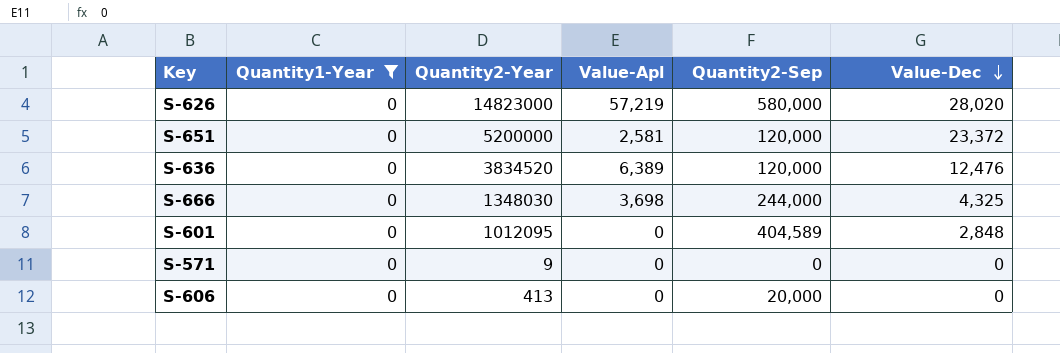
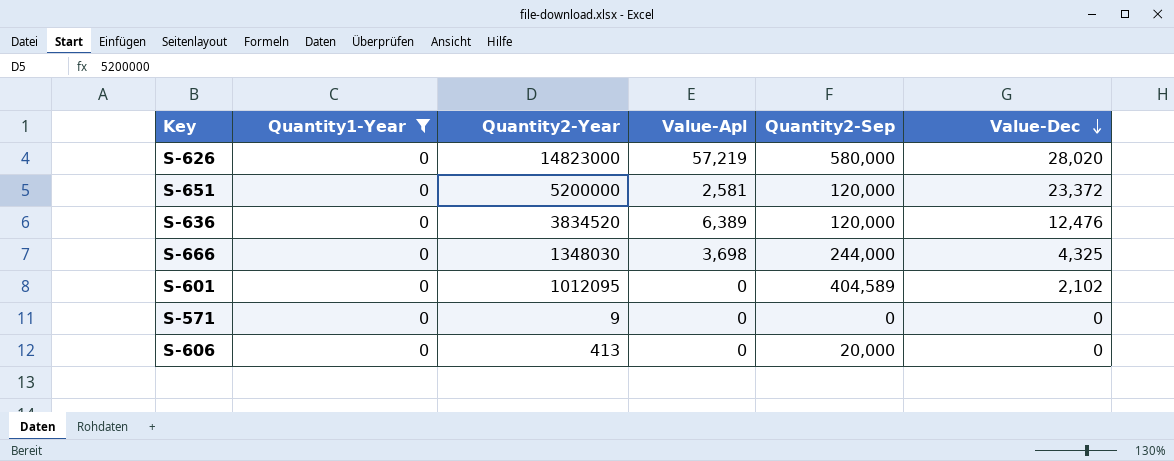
S-601 | Value-Dec: 2,848 -> 2,102

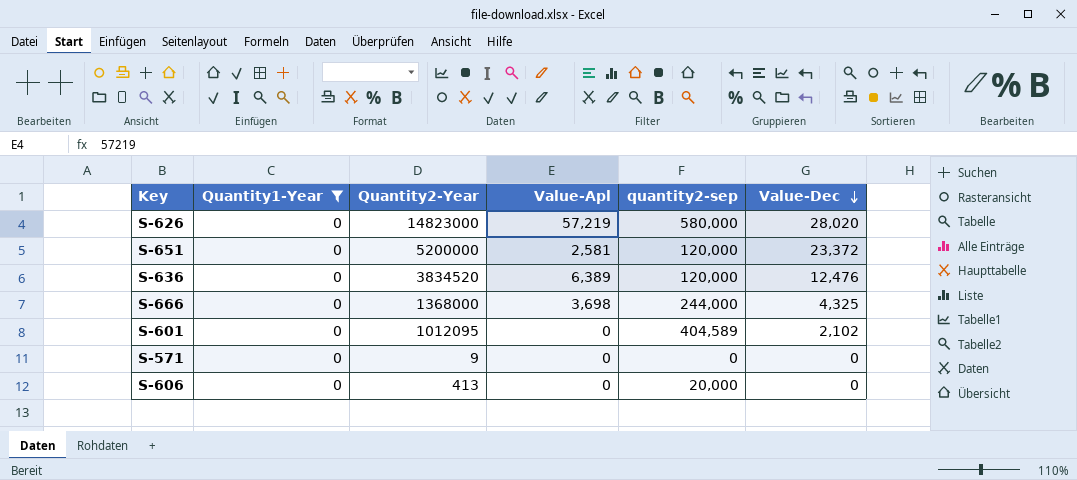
column name: Quantity2-Sep -> quantity2-sep
S-666 | Quantity2-Year: 1348030 -> 1368000

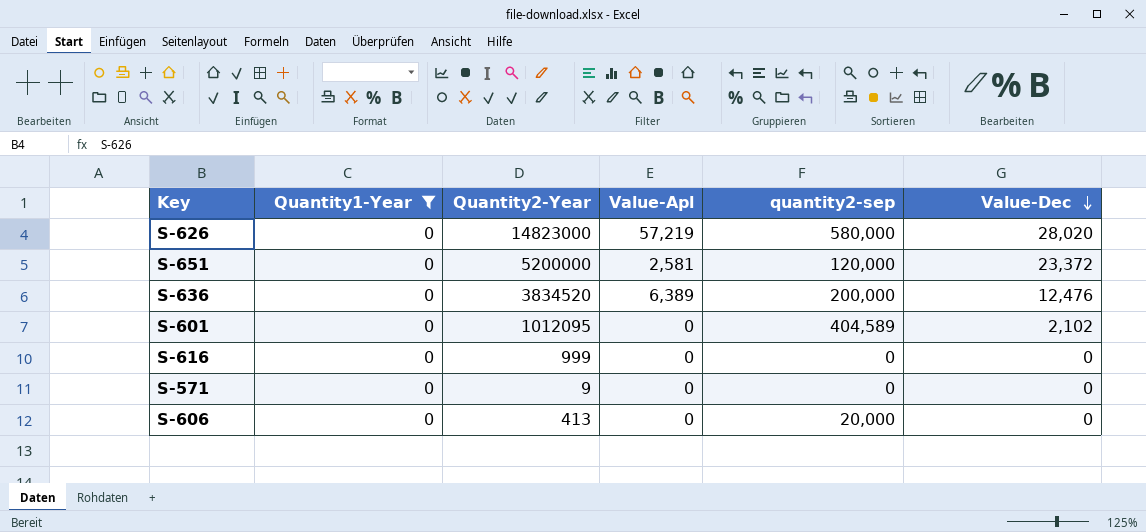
row S-666: 0 | 1368000 | 3,698 | 244,000 | 4,325 -> none
S-636 | quantity2-sep: 120,000 -> 200,000
row S-616: none -> 0 | 999 | 0 | 0 | 0

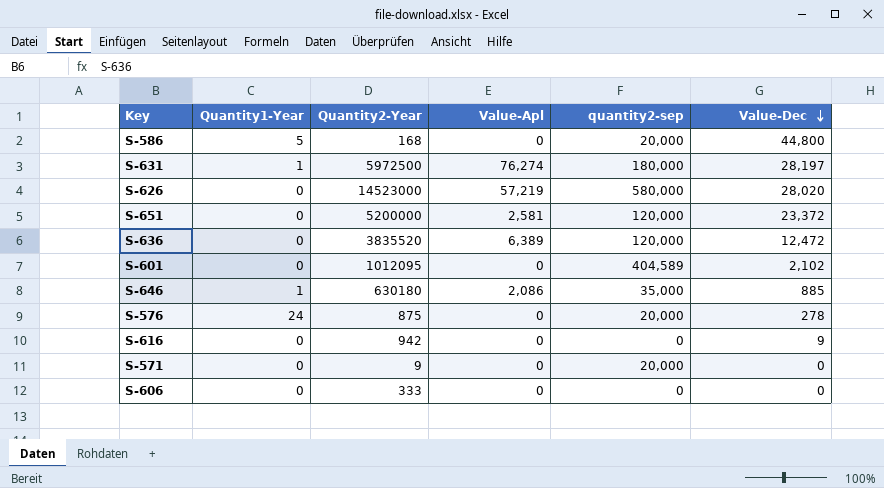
filter: Quantity1-Year = 0 -> none
S-626 | Quantity2-Year: 14823000 -> 14523000
S-636 | Quantity2-Year: 3834520 -> 3835520
S-636 | quantity2-sep: 200,000 -> 120,000
S-636 | Value-Dec: 12,476 -> 12,472
S-616 | Quantity2-Year: 999 -> 942
S-616 | Value-Dec: 0 -> 9
S-571 | quantity2-sep: 0 -> 20,000
S-606 | Quantity2-Year: 413 -> 333
S-606 | quantity2-sep: 20,000 -> 0

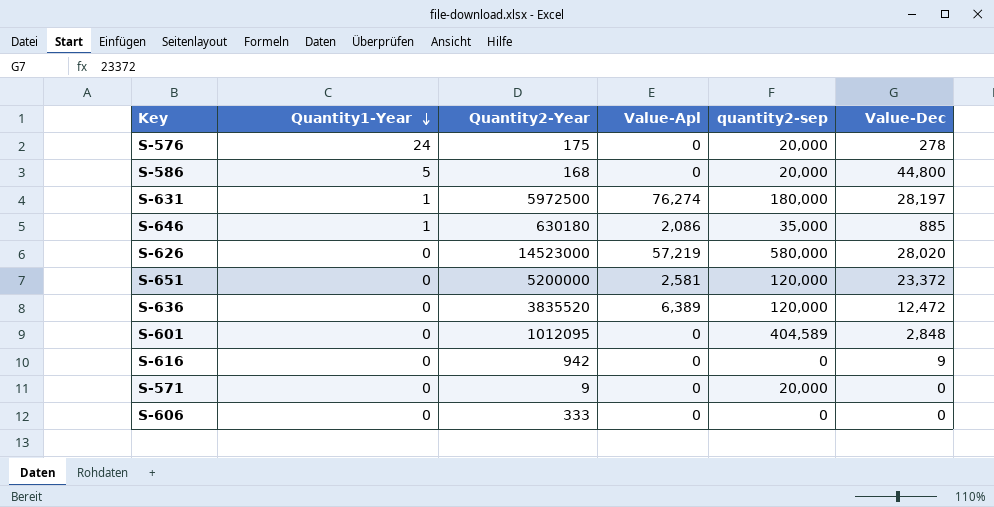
row order: Value-Dec descending -> Quantity1-Year descending
S-576 | Quantity2-Year: 875 -> 175
S-601 | Value-Dec: 2,102 -> 2,848

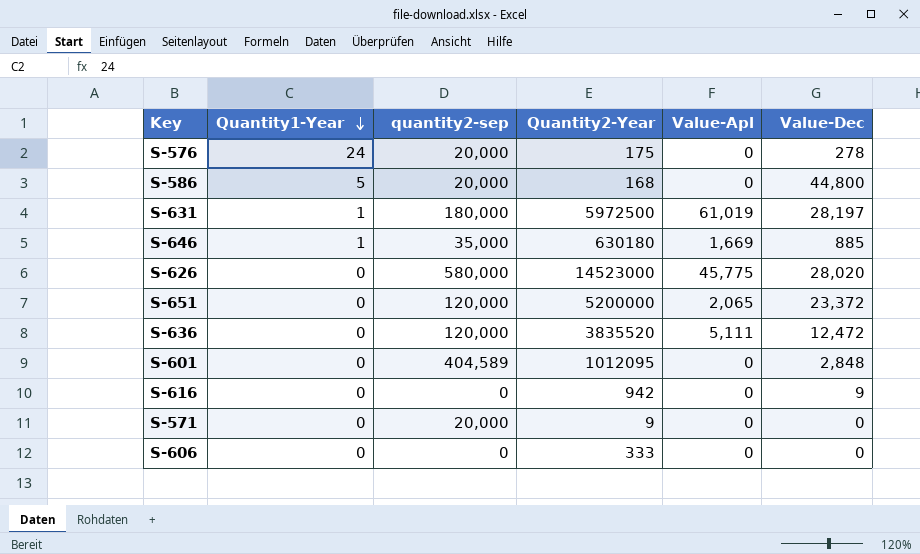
column quantity2-sep | position: 5 -> 3
S-631 | Value-Apl: 76,274 -> 61,019
S-646 | Value-Apl: 2,086 -> 1,669
S-626 | Value-Apl: 57,219 -> 45,775
S-651 | Value-Apl: 2,581 -> 2,065
S-636 | Value-Apl: 6,389 -> 5,111

